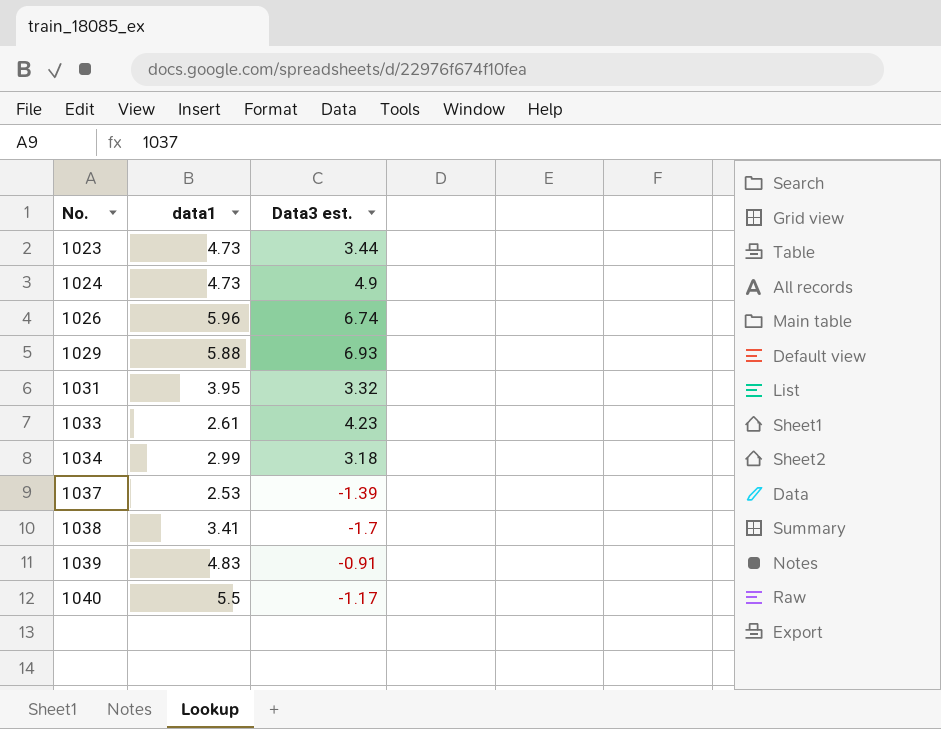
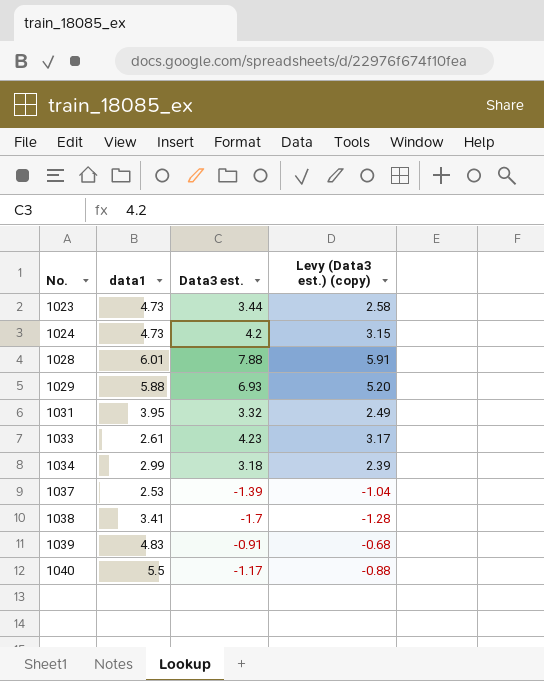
column Levy (Data3 est.) (copy) | formula: none -> [Data3 est.] * 0.75
row 1026: 5.96 | 6.74 -> none
1024 | Data3 est.: 4.9 -> 4.2
row 1028: none -> 6.01 | 7.88 | 5.91

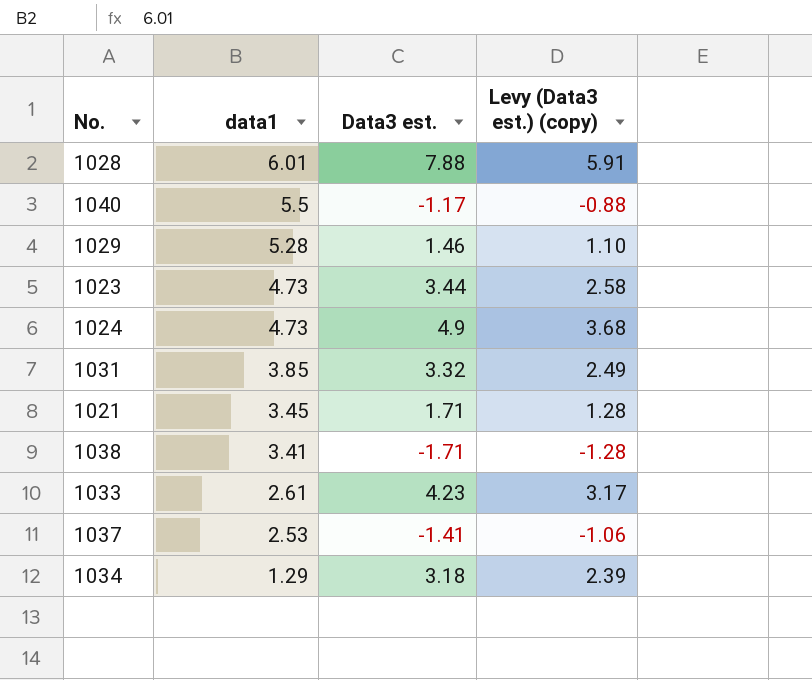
row order: No. ascending -> data1 descending
row 1039: 4.83 | -0.91 | -0.68 -> none
1029 | data1: 5.88 -> 5.28
1029 | Data3 est.: 6.93 -> 1.46
1029 | Levy (Data3 est.) (copy): 5.20 -> 1.10
1024 | Data3 est.: 4.2 -> 4.9
1024 | Levy (Data3 est.) (copy): 3.15 -> 3.68
1031 | data1: 3.95 -> 3.85
row 1021: none -> 3.45 | 1.71 | 1.28
1038 | Data3 est.: -1.7 -> -1.71
1037 | Data3 est.: -1.39 -> -1.41
1037 | Levy (Data3 est.) (copy): -1.04 -> -1.06
1034 | data1: 2.99 -> 1.29

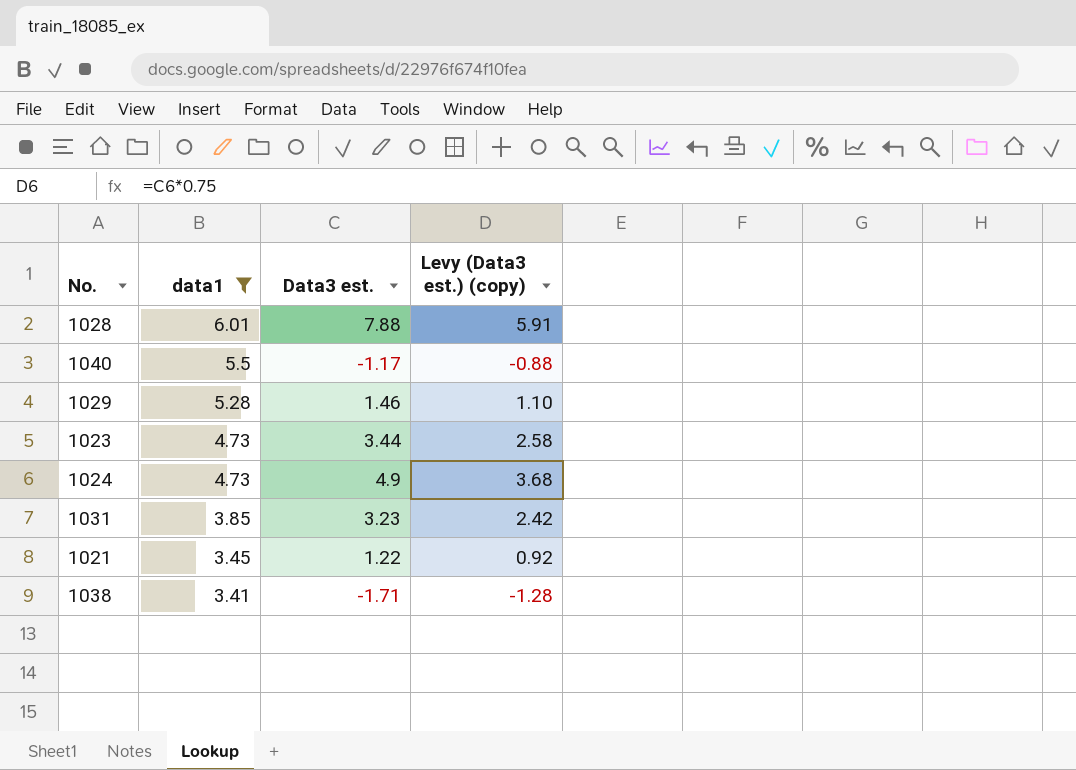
filter: none -> data1 >= 3.41
1031 | Data3 est.: 3.32 -> 3.23
1031 | Levy (Data3 est.) (copy): 2.49 -> 2.42
1021 | Data3 est.: 1.71 -> 1.22
1021 | Levy (Data3 est.) (copy): 1.28 -> 0.92

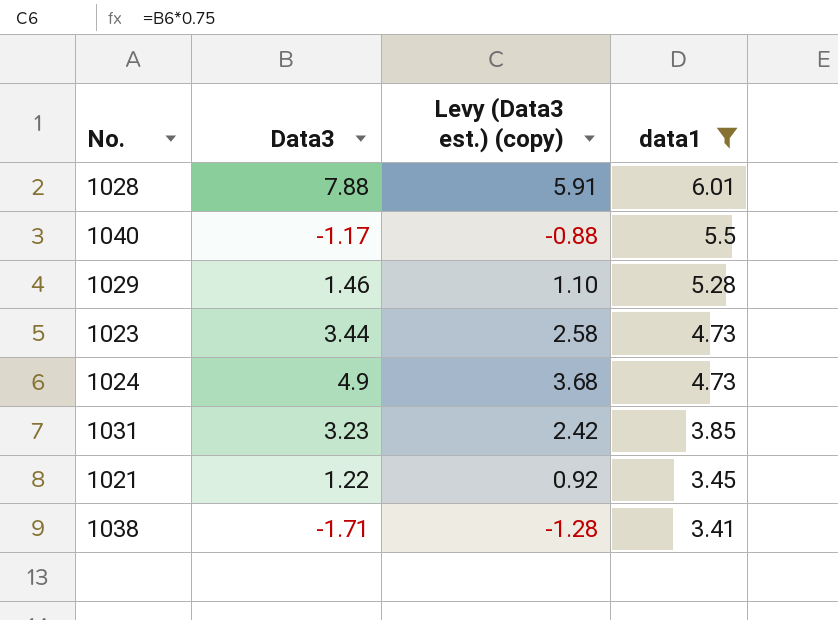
column name: Data3 est. -> Data3
column data1 | position: 2 -> 4

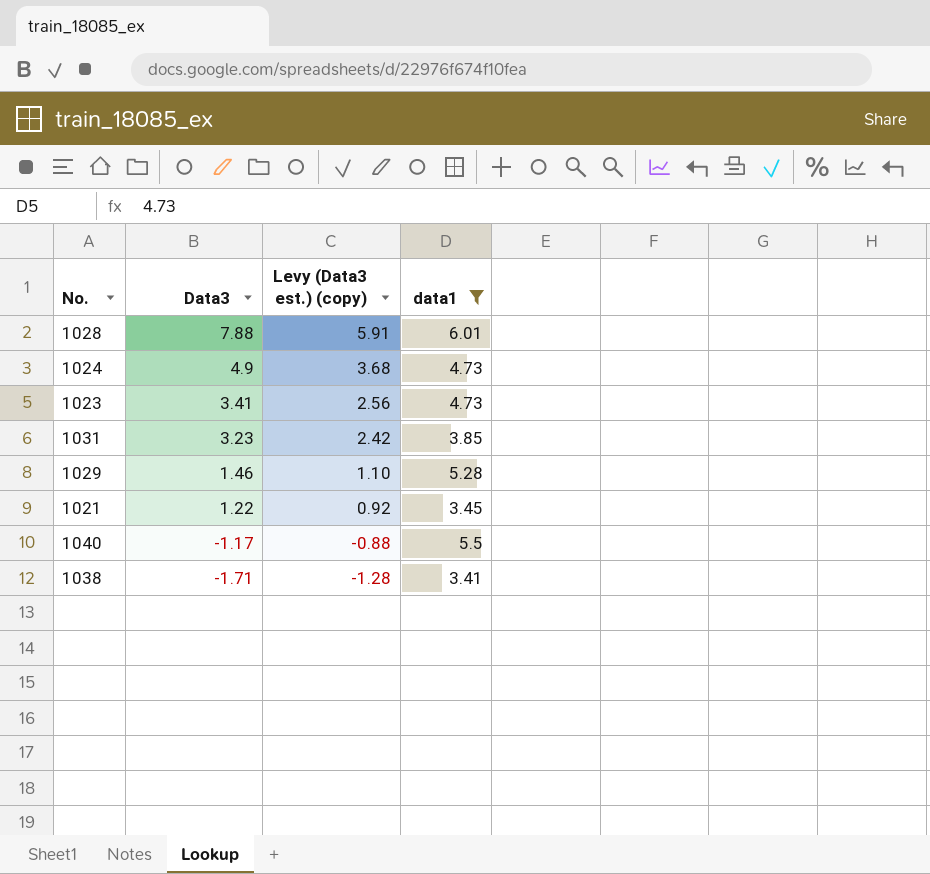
row order: data1 descending -> Data3 descending
1023 | Data3: 3.44 -> 3.41
1023 | Levy (Data3 est.) (copy): 2.58 -> 2.56

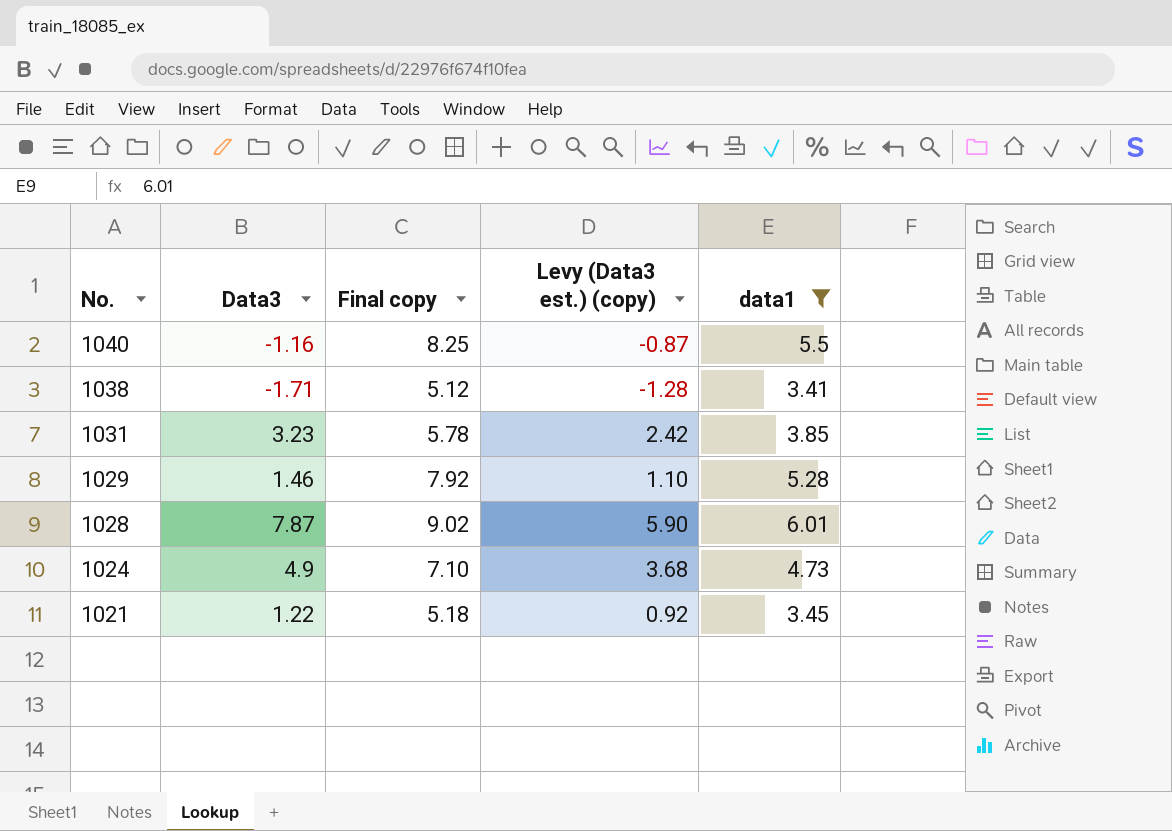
row order: Data3 descending -> No. descending
column Final copy | formula: none -> [data1] * 1.5
row 1023: 3.41 | 2.56 | 4.73 -> none
1040 | Data3: -1.17 -> -1.16
1040 | Levy (Data3 est.) (copy): -0.88 -> -0.87
1028 | Data3: 7.88 -> 7.87
1028 | Levy (Data3 est.) (copy): 5.91 -> 5.90

